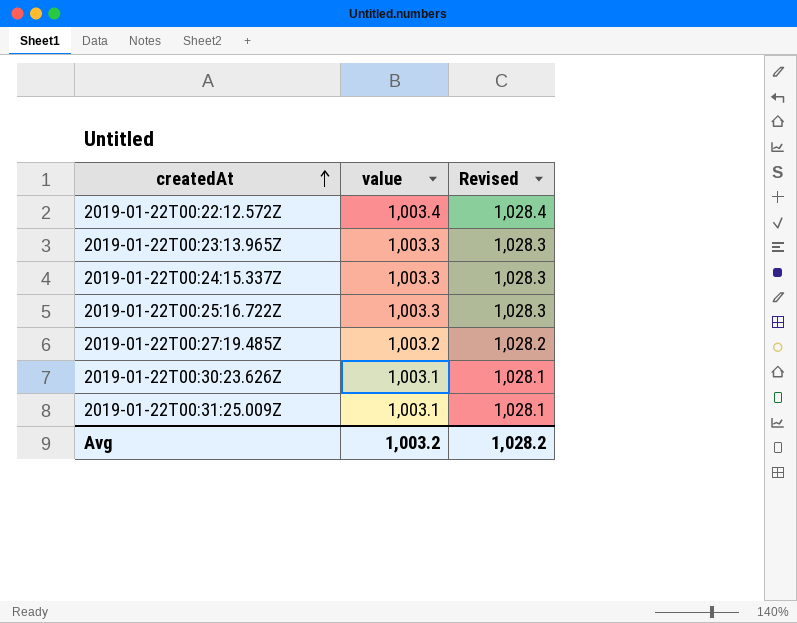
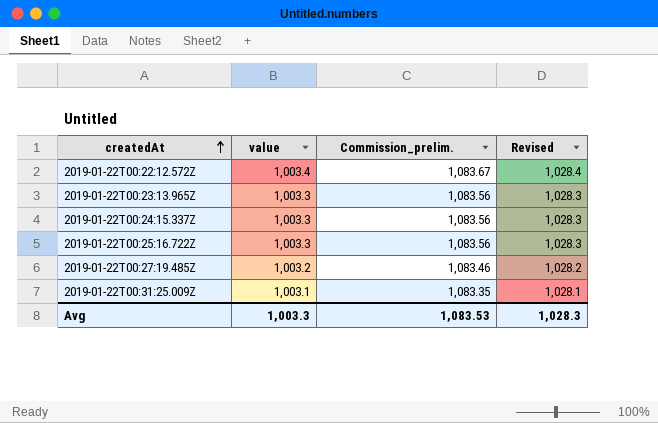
column Commission_prelim. | formula: none -> [value] * 1.08
row 2019-01-22T00:30:23.626Z: 1,003.1 | 1,028.1 -> none
Avg | value: 1,003.2 -> 1,003.3
Avg | Revised: 1,028.2 -> 1,028.3

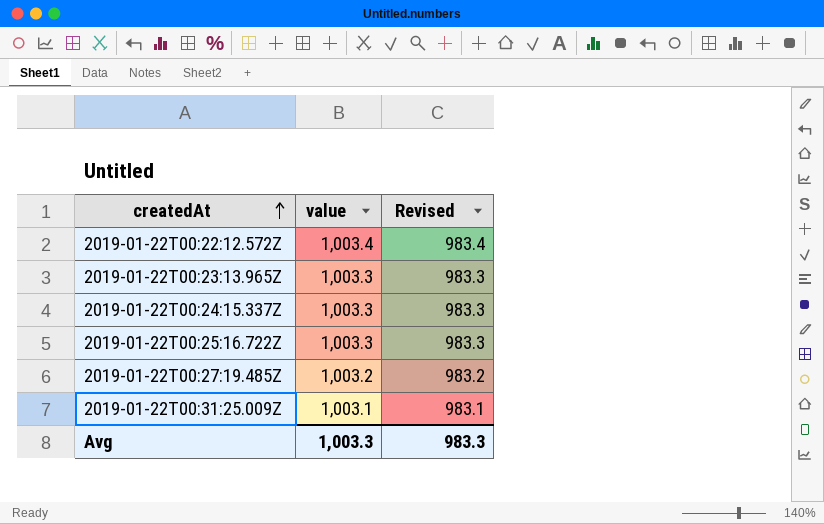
column Commission_prelim. | formula: [value] * 1.08 -> none
column Revised | formula: [value] + 25 -> [value] - 20
Avg | Revised: 1,028.3 -> 983.3

